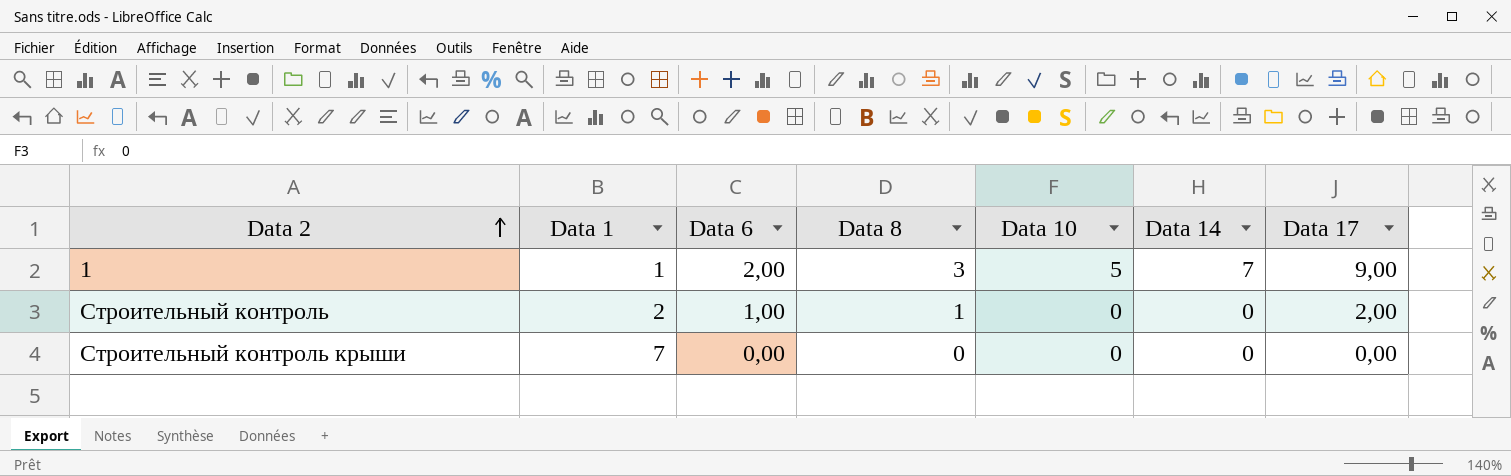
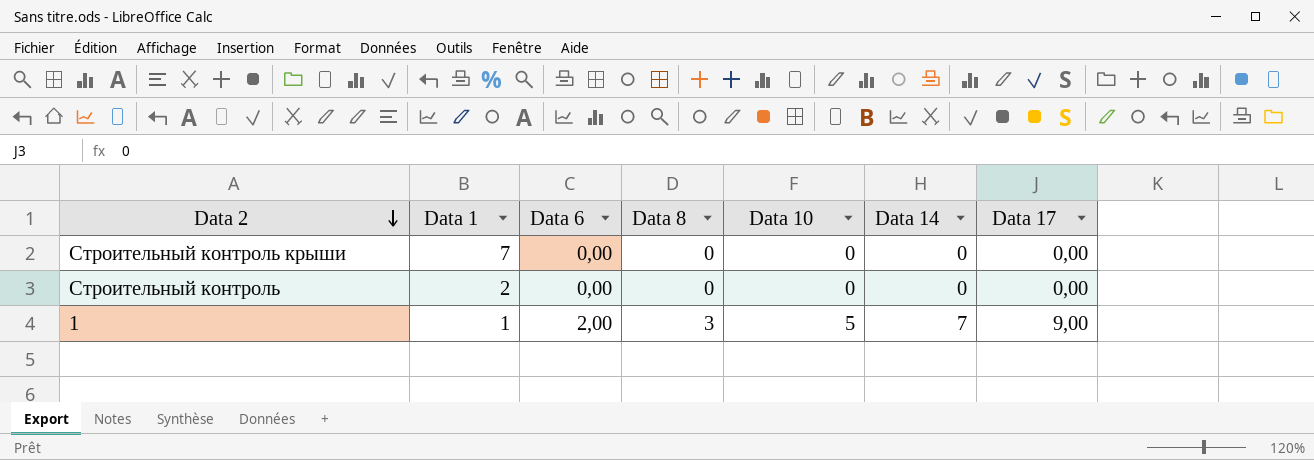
row order: Data 2 ascending -> Data 2 descending
Строительный контроль | Data 6: 1,00 -> 0,00
Строительный контроль | Data 8: 1 -> 0
Строительный контроль | Data 17: 2,00 -> 0,00

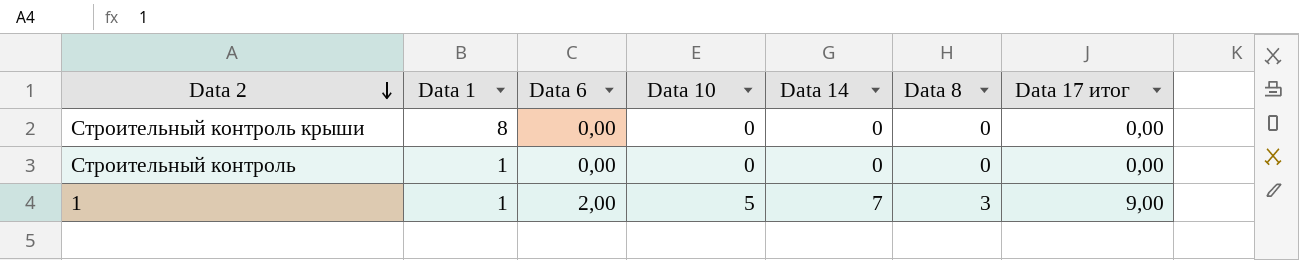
column Data 8 | position: 4 -> 6
column name: Data 17 -> Data 17 итог
Строительный контроль крыши | Data 1: 7 -> 8
Строительный контроль | Data 1: 2 -> 1

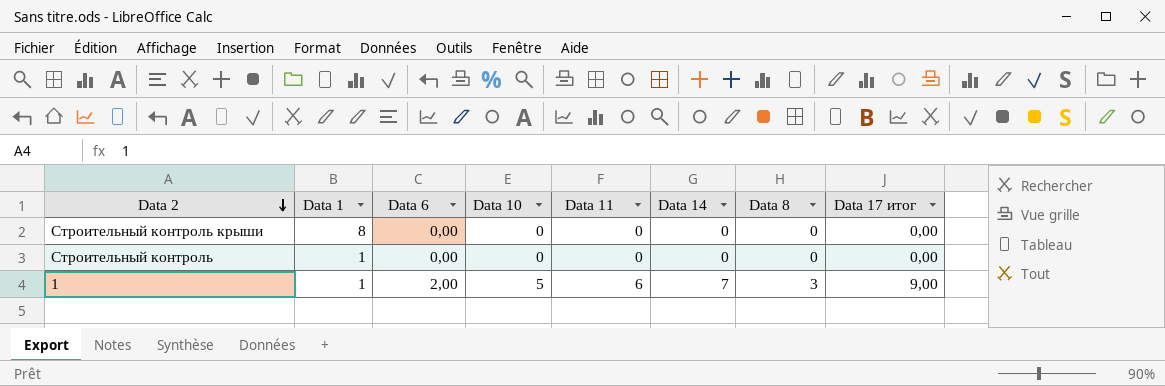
column Data 11 | position: none -> 5

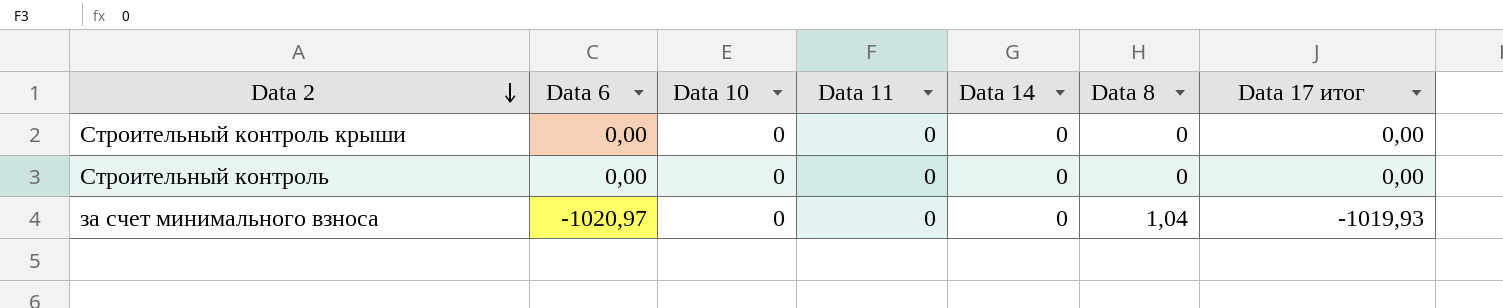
column Data 1 | position: 2 -> none
row 1: 1 | 2,00 | 5 | 6 | 7 | 3 | 9,00 -> none
row за счет минимального взноса: none -> -1020,97 | 0 | 0 | 0 | 1,04 | -1019,93

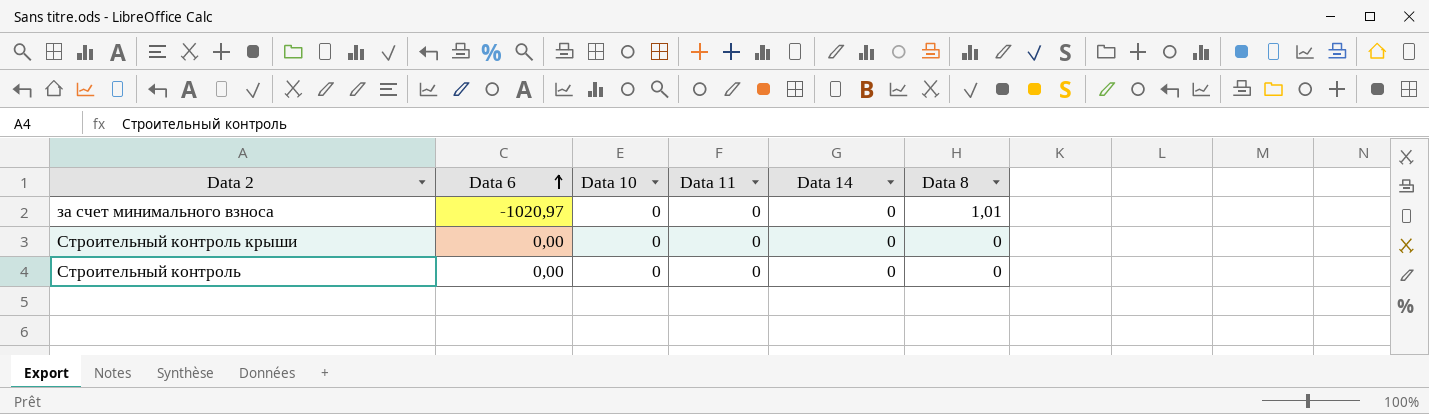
row order: Data 2 descending -> Data 6 ascending
column Data 17 итог | position: 7 -> none
за счет минимального взноса | Data 8: 1,04 -> 1,01

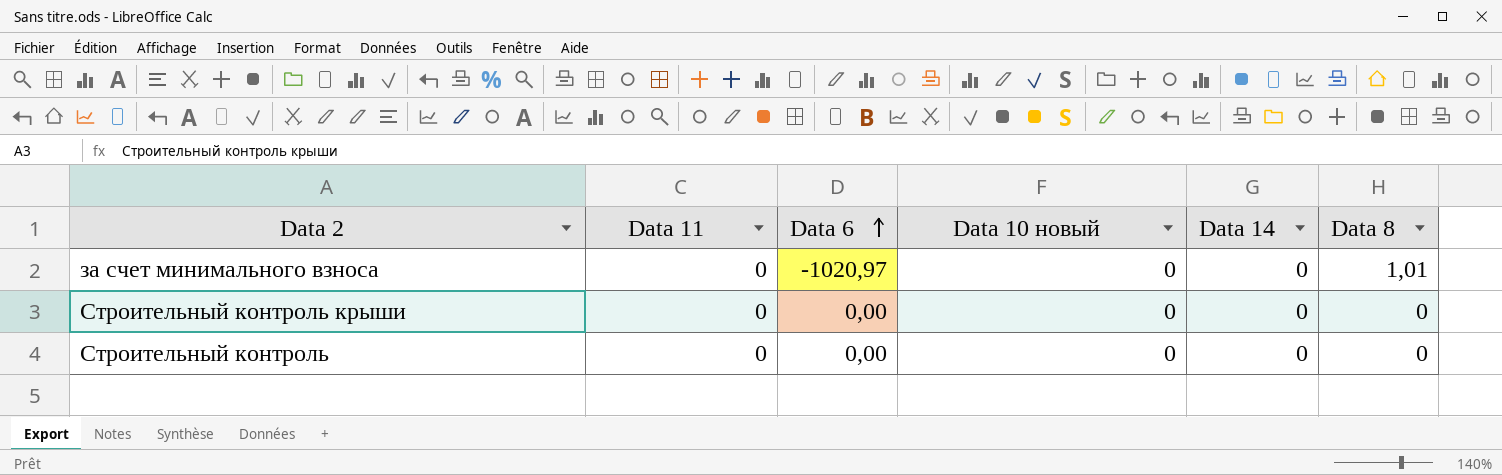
column Data 11 | position: 4 -> 2
column name: Data 10 -> Data 10 новый

